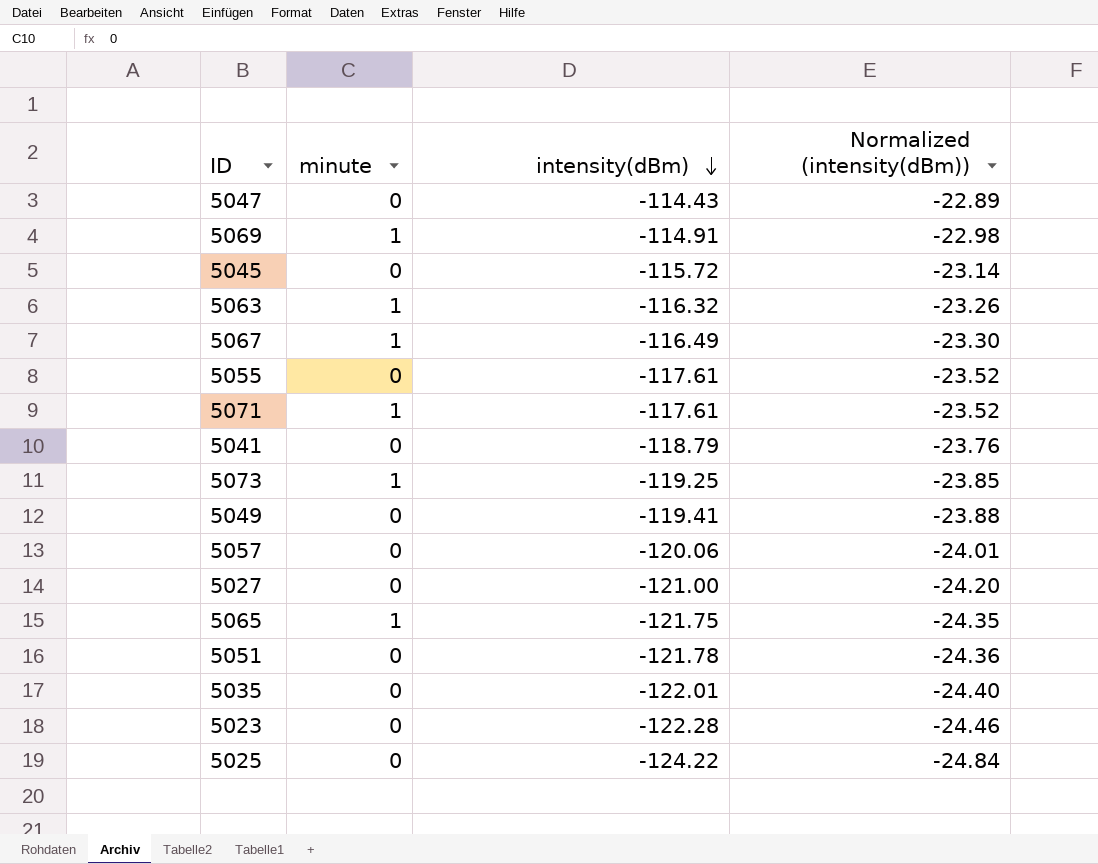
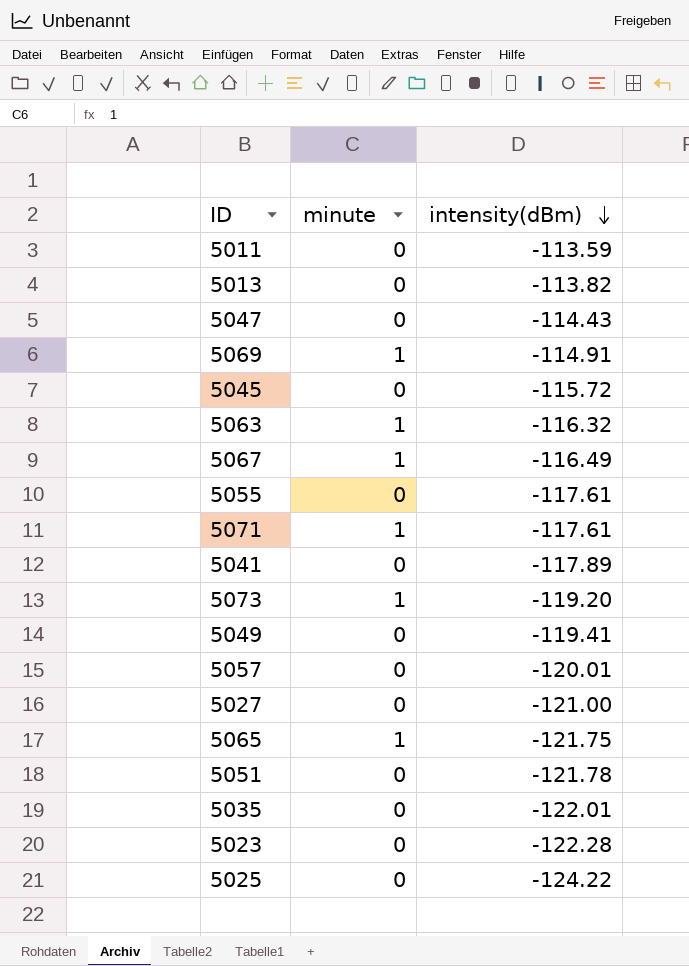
column Normalized (intensity(dBm)) | formula: [intensity(dBm)] * 0.2 -> none
row 5011: none -> 0 | -113.59
row 5013: none -> 0 | -113.82
5041 | intensity(dBm): -118.79 -> -117.89
5073 | intensity(dBm): -119.25 -> -119.20
5057 | intensity(dBm): -120.06 -> -120.01

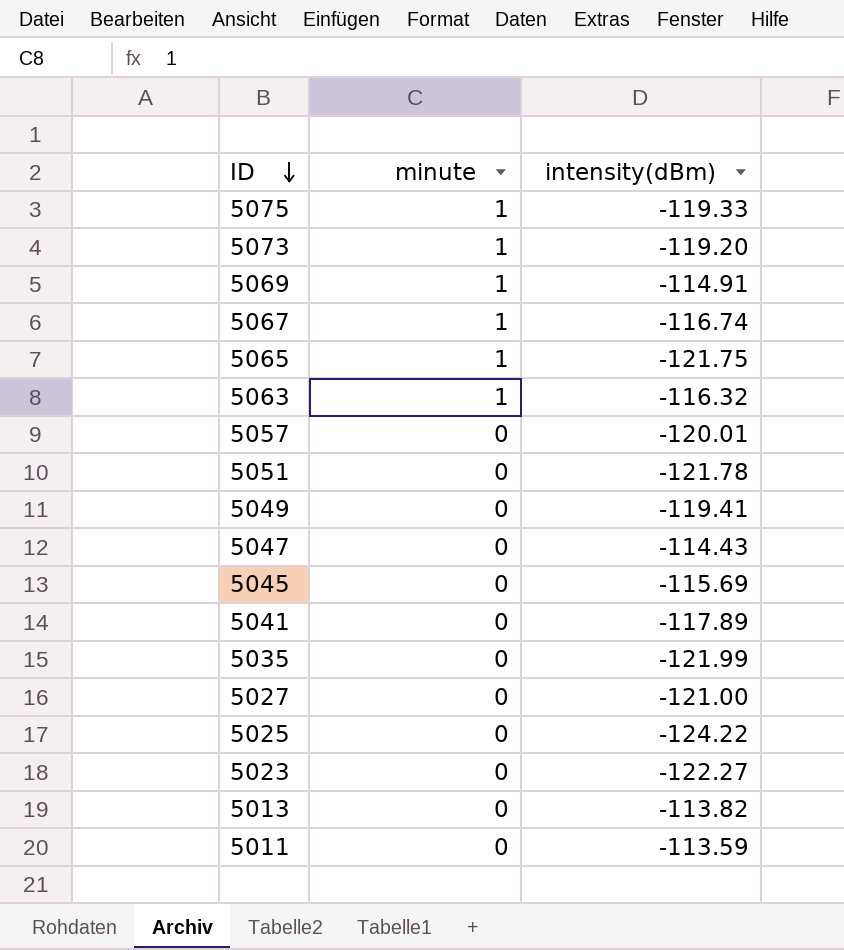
row order: intensity(dBm) descending -> ID descending
row 5055: 0 | -117.61 -> none
row 5071: 1 | -117.61 -> none
row 5075: none -> 1 | -119.33
5067 | intensity(dBm): -116.49 -> -116.74
5045 | intensity(dBm): -115.72 -> -115.69
5035 | intensity(dBm): -122.01 -> -121.99
5023 | intensity(dBm): -122.28 -> -122.27

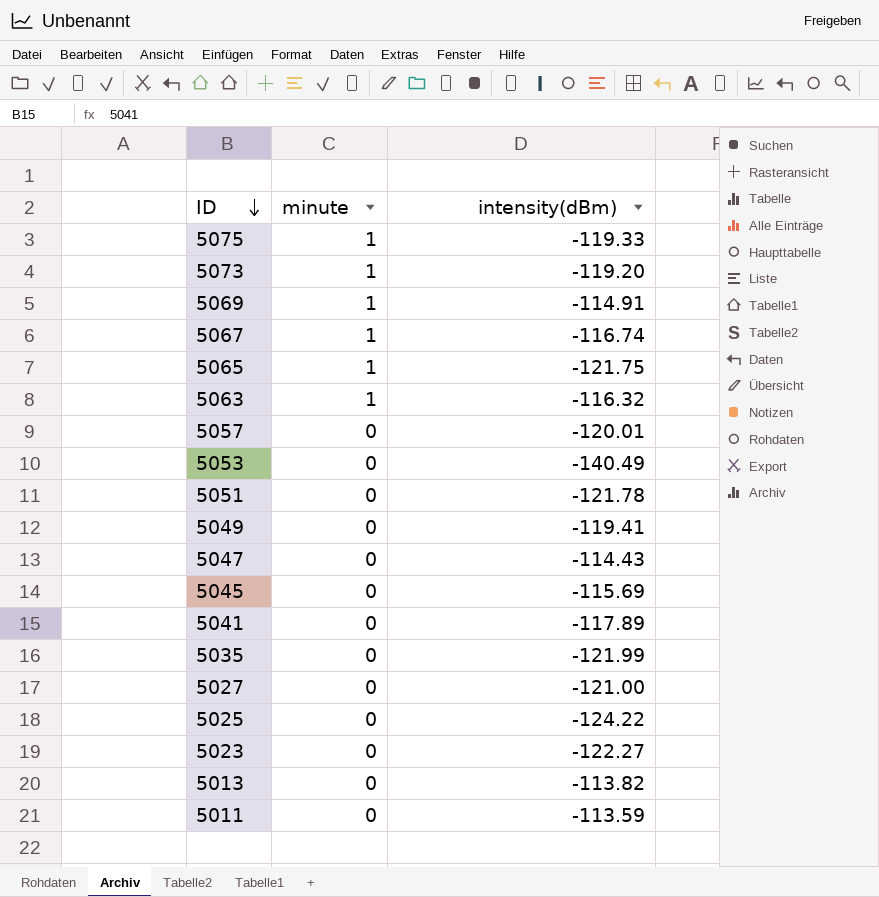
row 5053: none -> 0 | -140.49

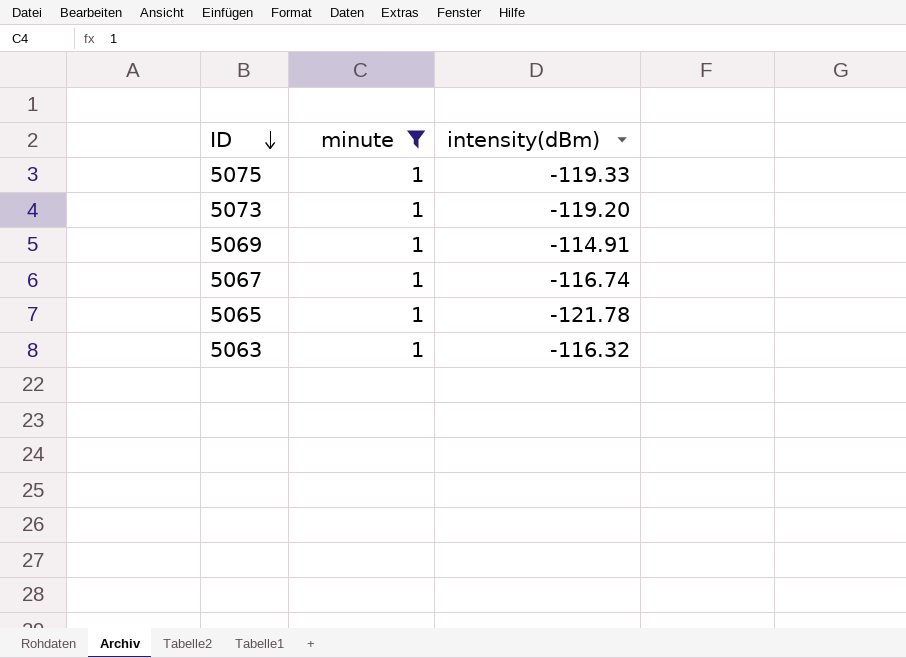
filter: none -> minute = 1
5065 | intensity(dBm): -121.75 -> -121.78

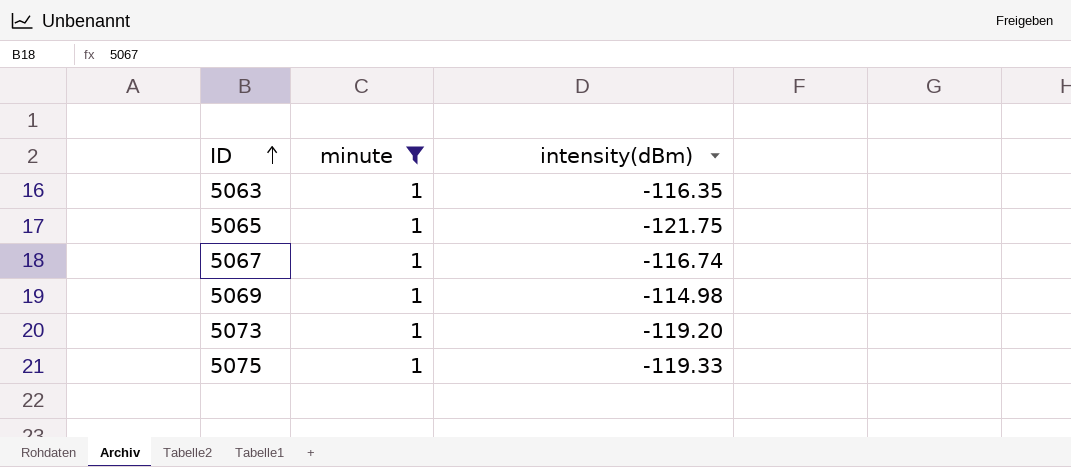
row order: ID descending -> ID ascending
5063 | intensity(dBm): -116.32 -> -116.35
5065 | intensity(dBm): -121.78 -> -121.75
5069 | intensity(dBm): -114.91 -> -114.98

